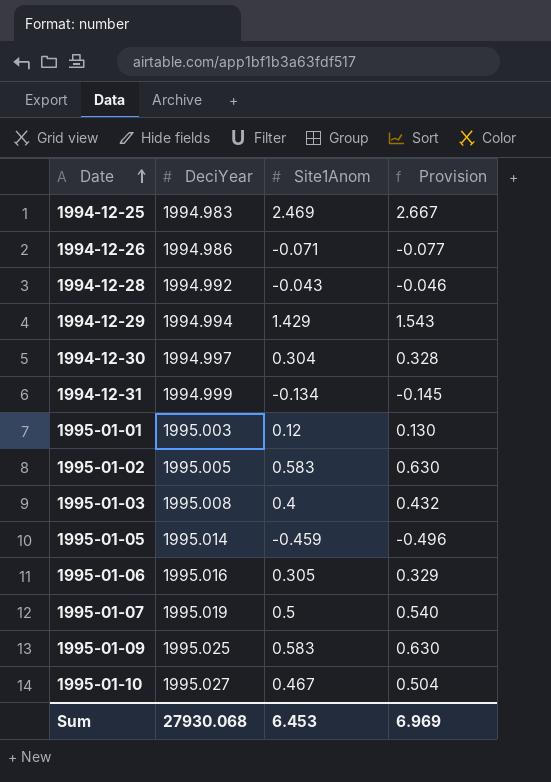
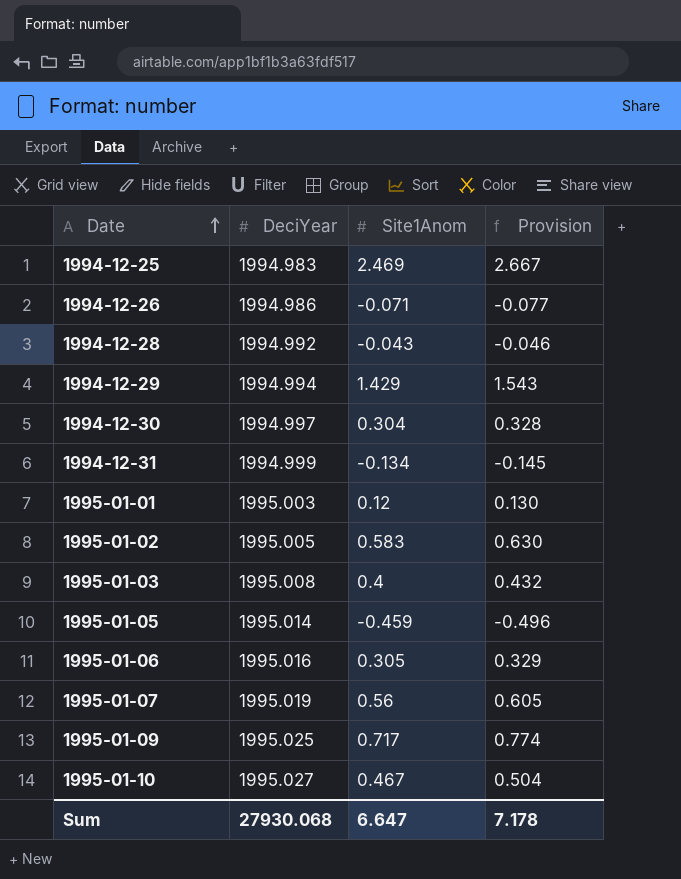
1995-01-07 | Site1Anom: 0.5 -> 0.56
1995-01-07 | Provision: 0.540 -> 0.605
1995-01-09 | Site1Anom: 0.583 -> 0.717
1995-01-09 | Provision: 0.630 -> 0.774
Sum | Site1Anom: 6.453 -> 6.647
Sum | Provision: 6.969 -> 7.178

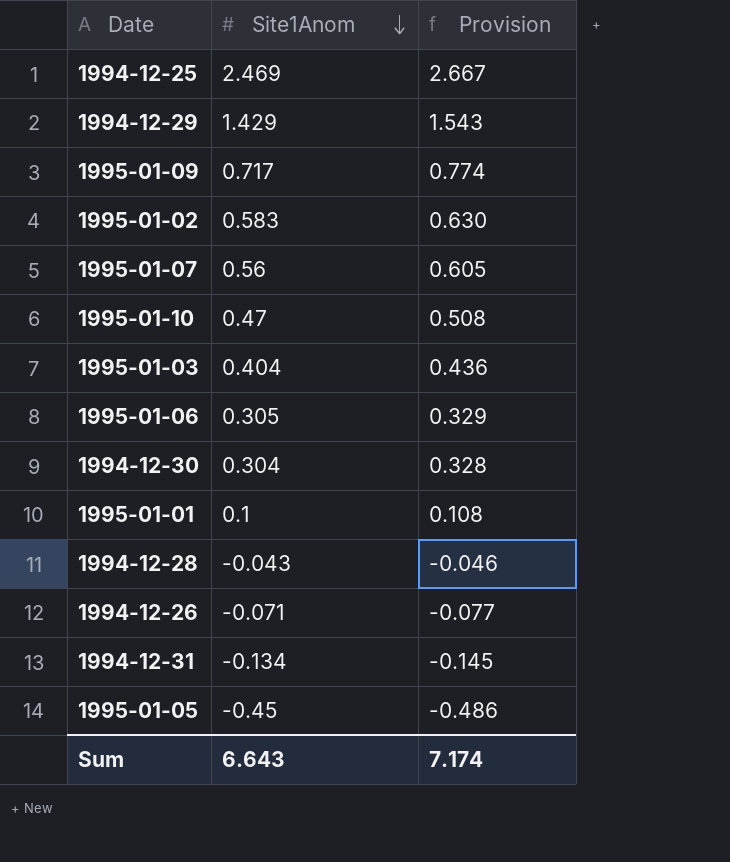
row order: Date ascending -> Site1Anom descending
column DeciYear | position: 2 -> none
1995-01-10 | Site1Anom: 0.467 -> 0.47
1995-01-10 | Provision: 0.504 -> 0.508
1995-01-03 | Site1Anom: 0.4 -> 0.404
1995-01-03 | Provision: 0.432 -> 0.436
1995-01-01 | Site1Anom: 0.12 -> 0.1
1995-01-01 | Provision: 0.130 -> 0.108
1995-01-05 | Site1Anom: -0.459 -> -0.45
1995-01-05 | Provision: -0.496 -> -0.486
Sum | Site1Anom: 6.647 -> 6.643
Sum | Provision: 7.178 -> 7.174

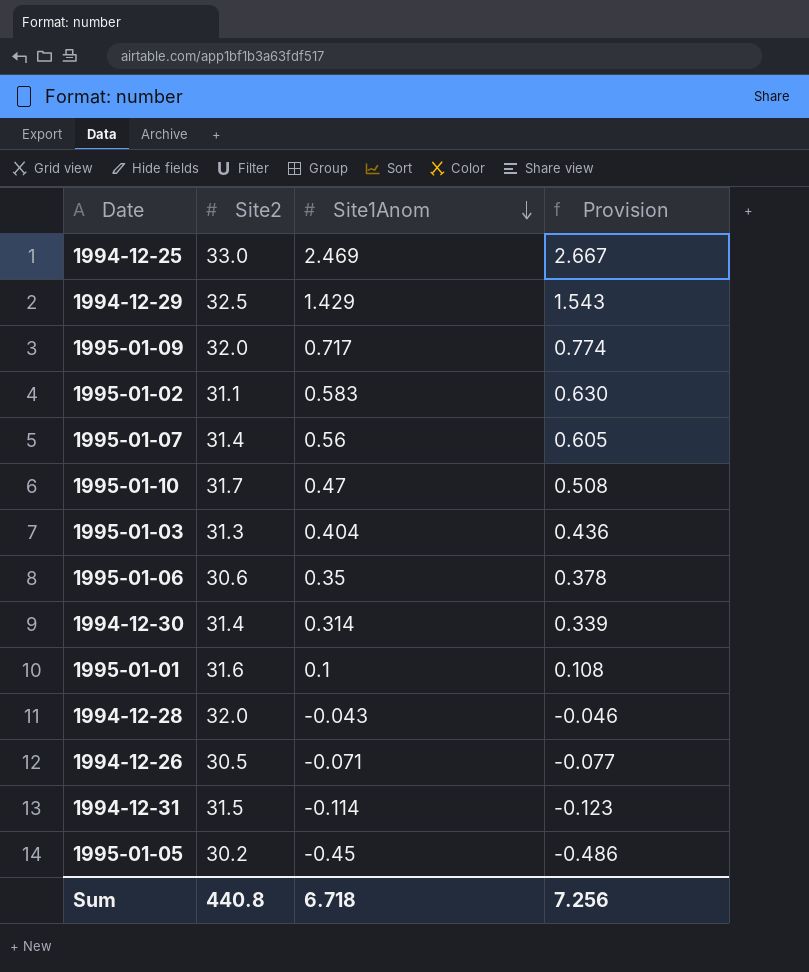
column Site2 | position: none -> 2
1995-01-06 | Site1Anom: 0.305 -> 0.35
1995-01-06 | Provision: 0.329 -> 0.378
1994-12-30 | Site1Anom: 0.304 -> 0.314
1994-12-30 | Provision: 0.328 -> 0.339
1994-12-31 | Site1Anom: -0.134 -> -0.114
1994-12-31 | Provision: -0.145 -> -0.123
Sum | Site1Anom: 6.643 -> 6.718
Sum | Provision: 7.174 -> 7.256

